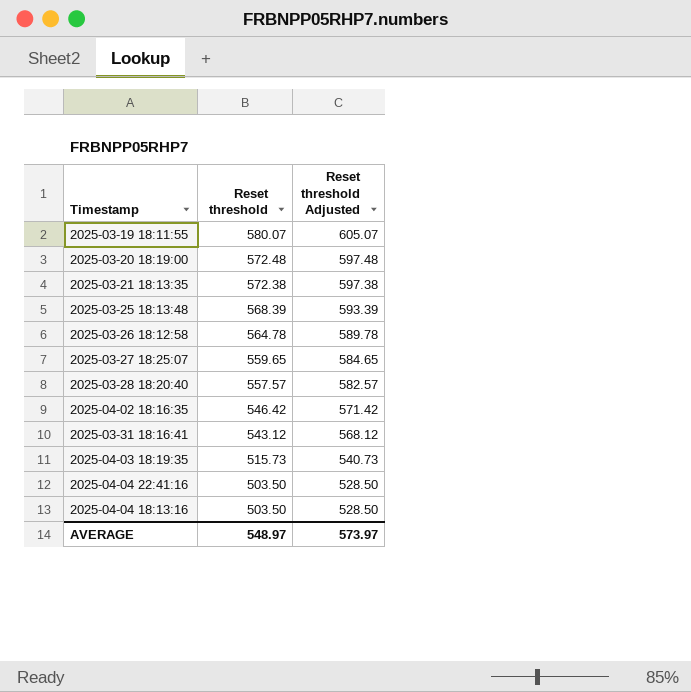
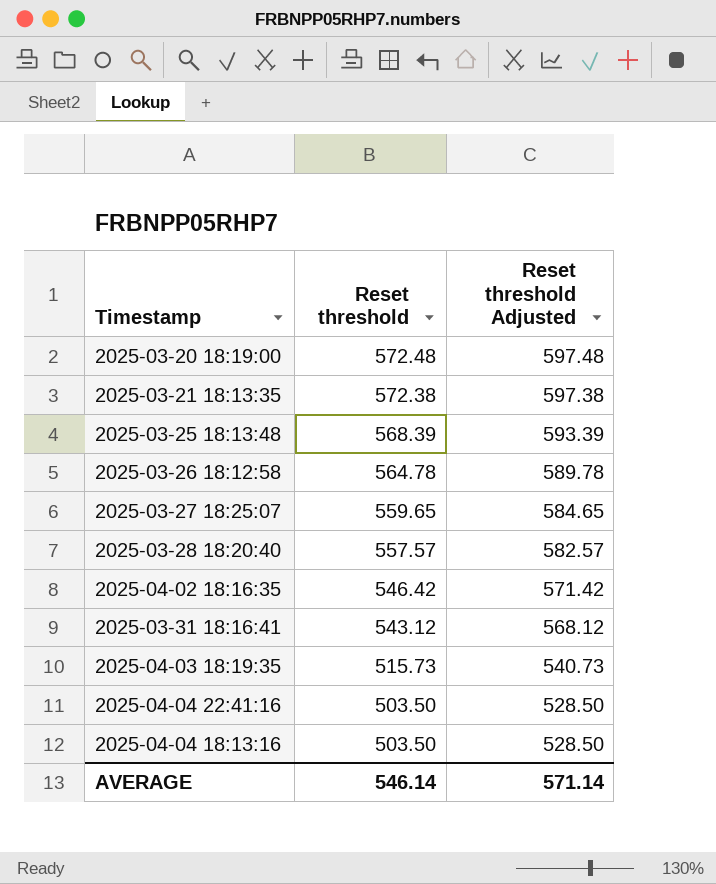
row 2025-03-19 18:11:55: 580.07 | 605.07 -> none
AVERAGE | Reset threshold: 548.97 -> 546.14
AVERAGE | Reset threshold Adjusted: 573.97 -> 571.14

